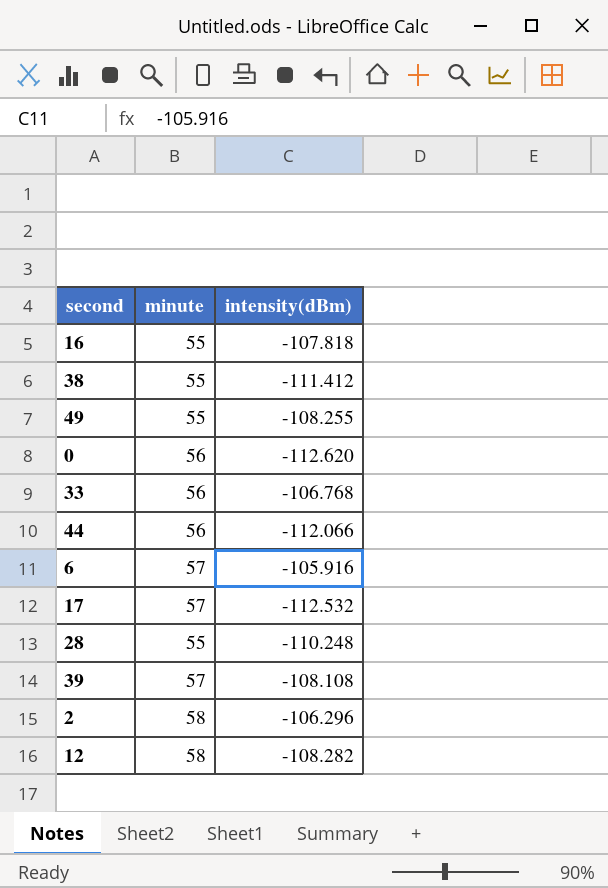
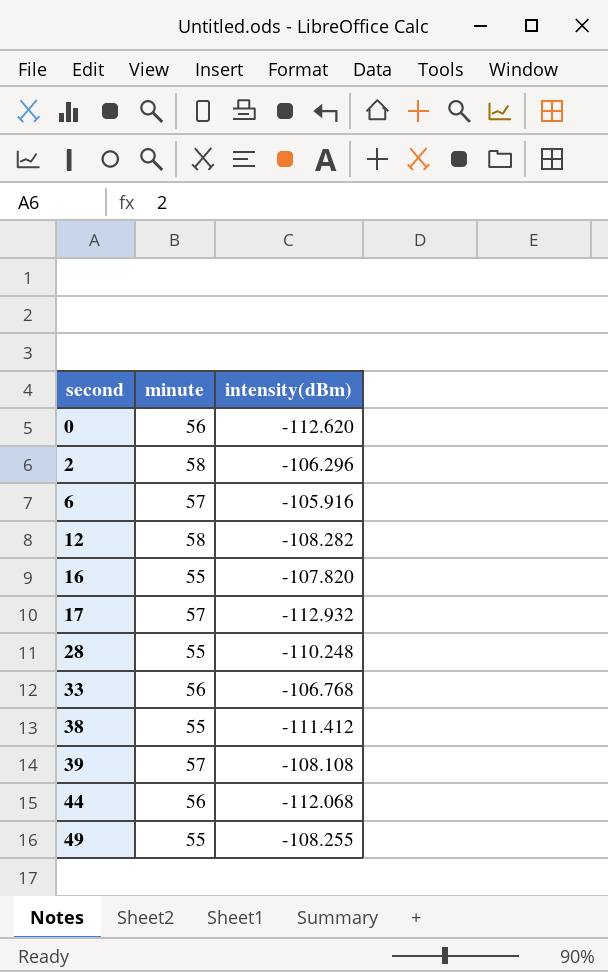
row order: none -> second ascending
16 | intensity(dBm): -107.818 -> -107.820
17 | intensity(dBm): -112.532 -> -112.932
44 | intensity(dBm): -112.066 -> -112.068

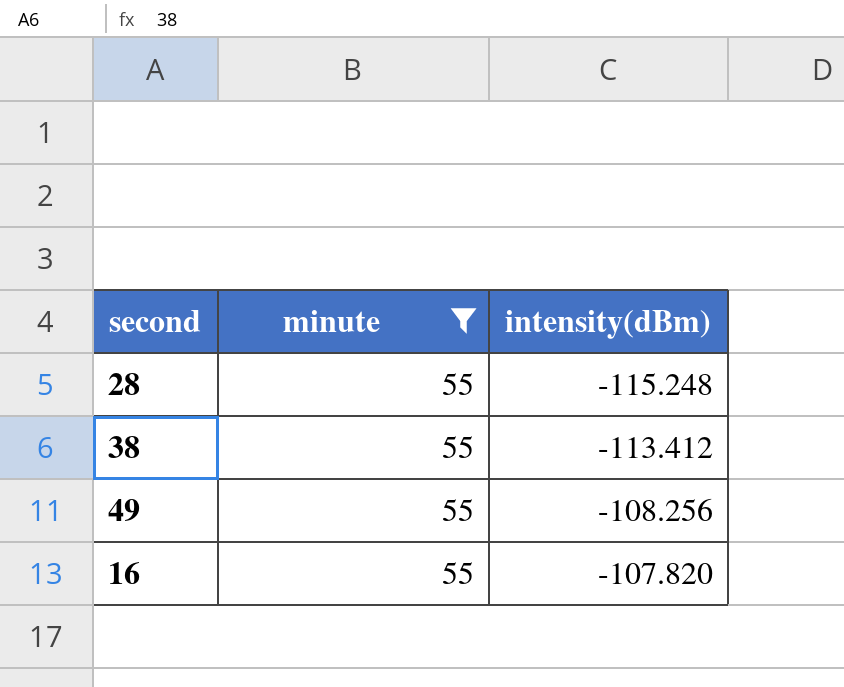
filter: none -> minute = 55
row order: second ascending -> intensity(dBm) ascending
28 | intensity(dBm): -110.248 -> -115.248
38 | intensity(dBm): -111.412 -> -113.412
49 | intensity(dBm): -108.255 -> -108.256

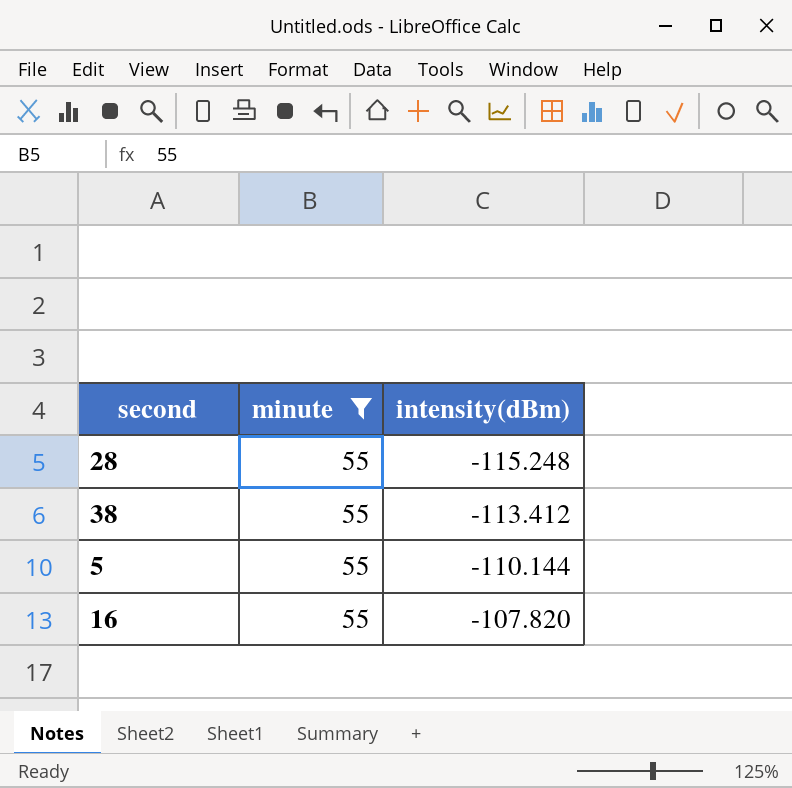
row 49: 55 | -108.256 -> none
row 5: none -> 55 | -110.144

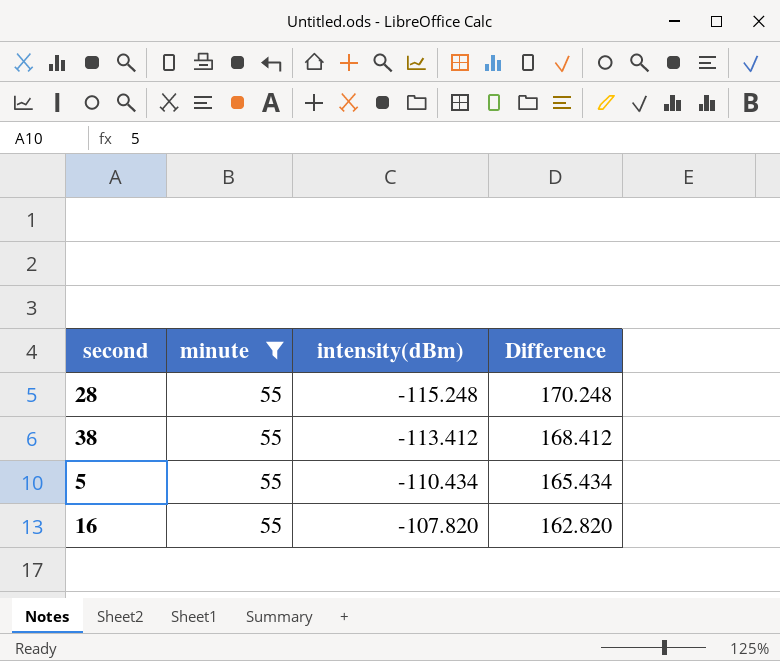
column Difference | formula: none -> [minute] - [intensity(dBm)]
5 | intensity(dBm): -110.144 -> -110.434

